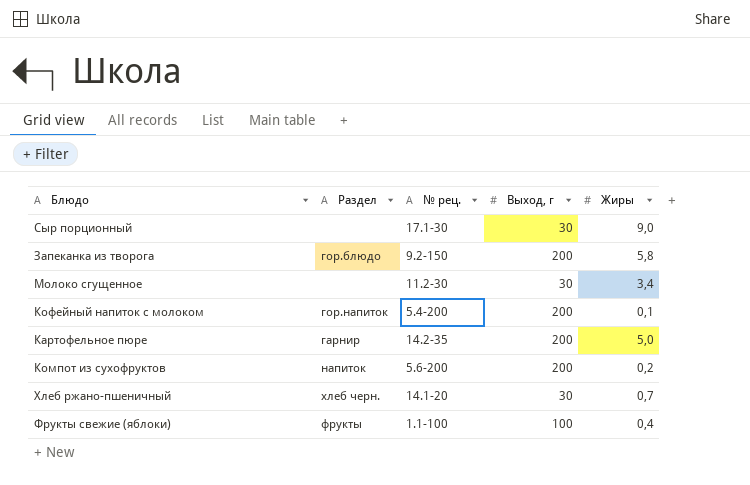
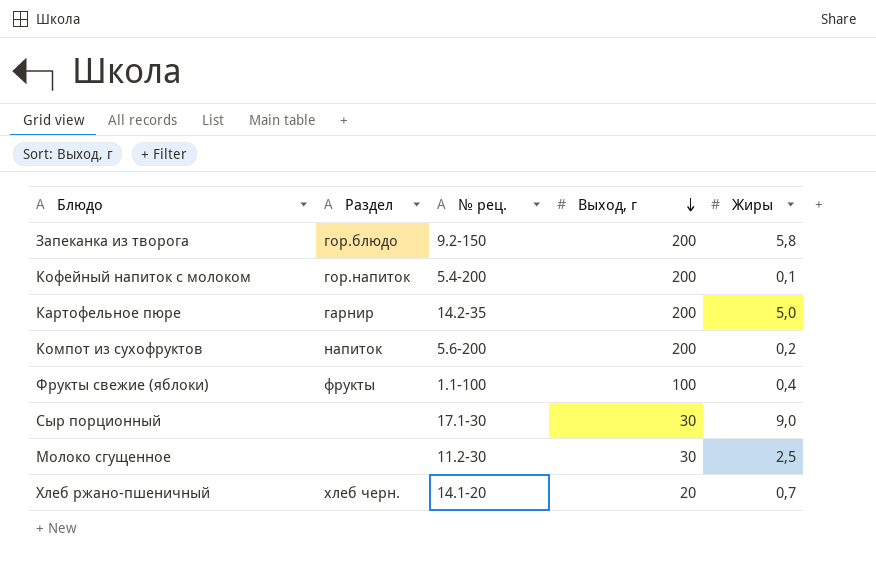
row order: none -> Выход, г descending
Молоко сгущенное | Жиры: 3,4 -> 2,5
Хлеб ржано-пшеничный | Выход, г: 30 -> 20

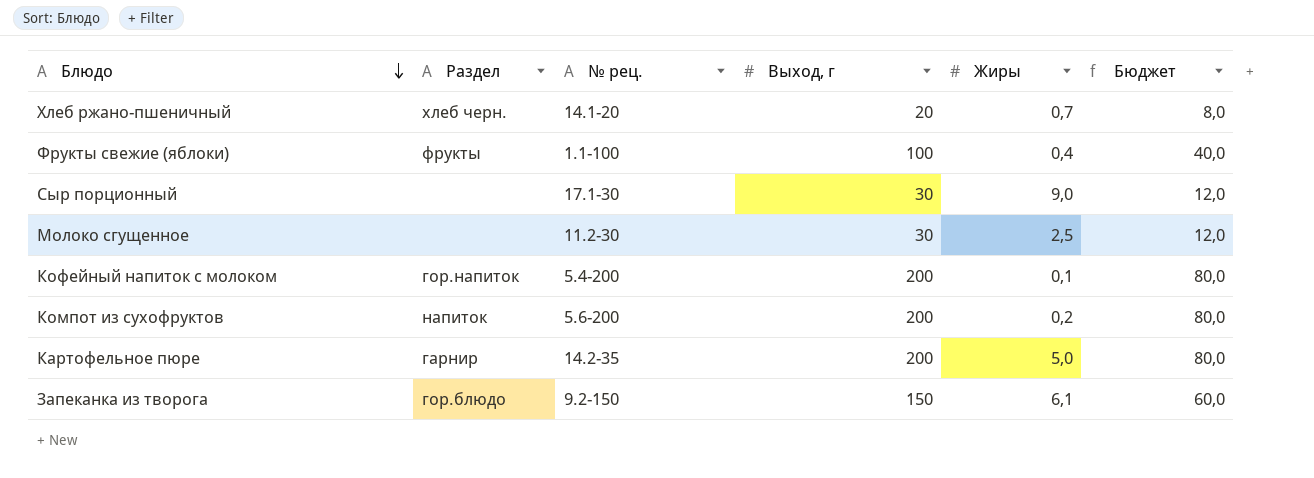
row order: Выход, г descending -> Блюдо descending
column Бюджет | formula: none -> [Выход, г] * 0,4
Запеканка из творога | Выход, г: 200 -> 150
Запеканка из творога | Жиры: 5,8 -> 6,1

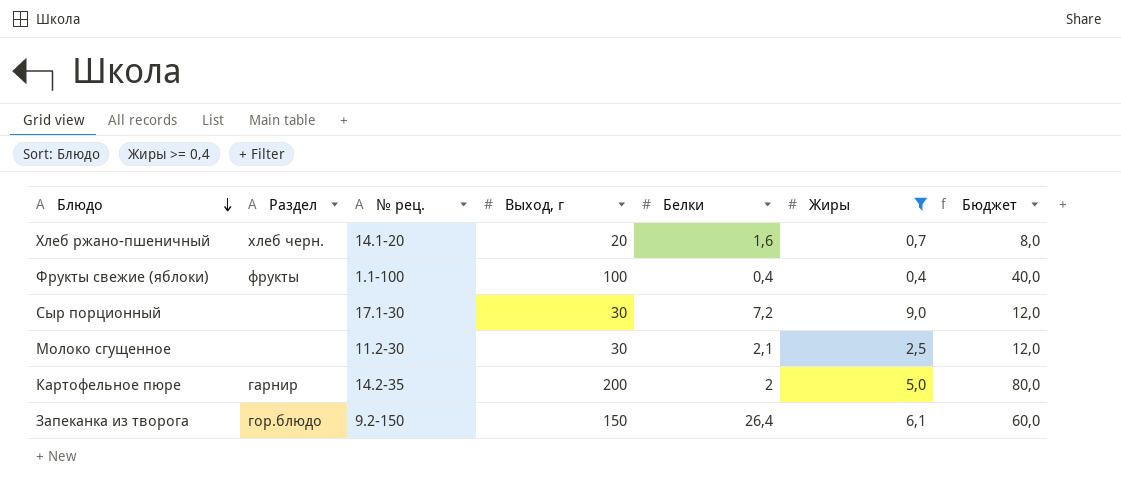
filter: none -> Жиры >= 0,4
column Белки | position: none -> 5

